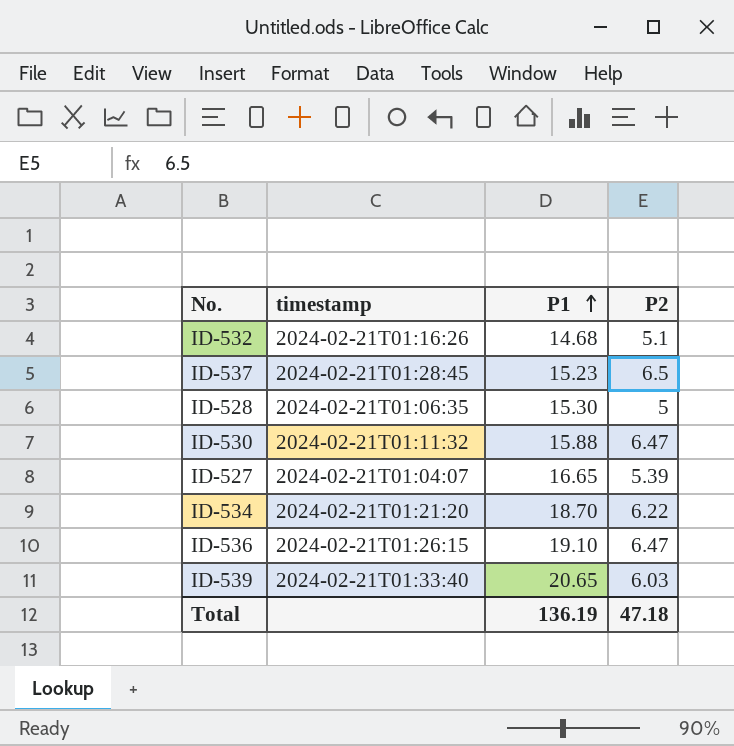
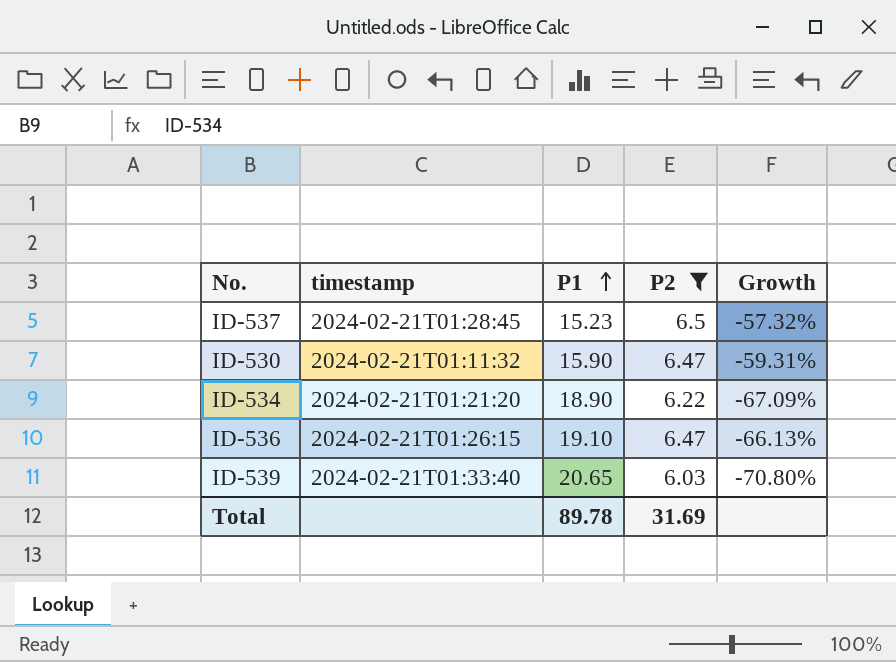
filter: none -> P2 >= 6.03
column Growth | formula: none -> ([P2] - [P1]) / [P1]
ID-530 | P1: 15.88 -> 15.90
ID-534 | P1: 18.70 -> 18.90
Total | P1: 136.19 -> 89.78
Total | P2: 47.18 -> 31.69

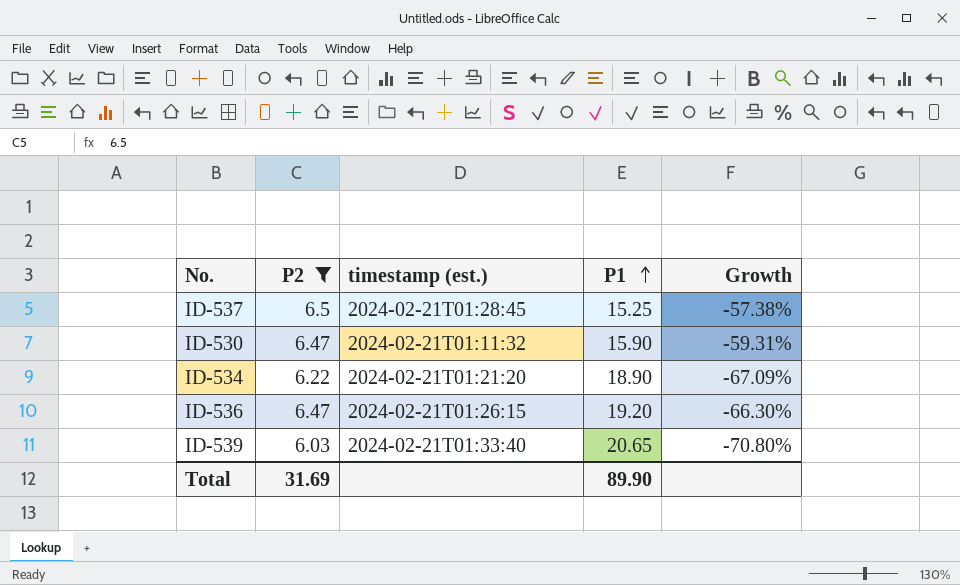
column P2 | position: 4 -> 2
column name: timestamp -> timestamp (est.)
ID-537 | P1: 15.23 -> 15.25
ID-537 | Growth: -57.32% -> -57.38%
ID-536 | P1: 19.10 -> 19.20
ID-536 | Growth: -66.13% -> -66.30%
Total | P1: 89.78 -> 89.90

